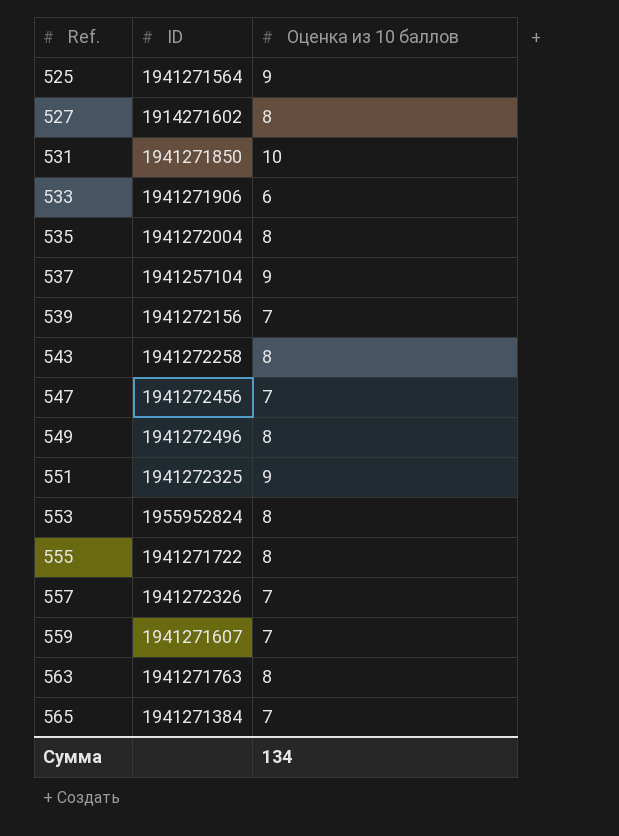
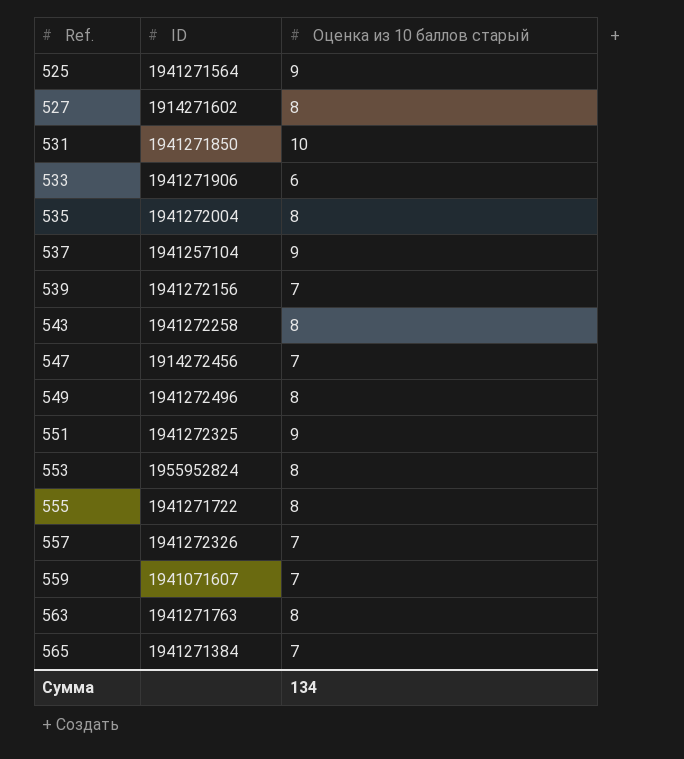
column name: Оценка из 10 баллов -> Оценка из 10 баллов старый
547 | ID: 1941272456 -> 1914272456
559 | ID: 1941271607 -> 1941071607

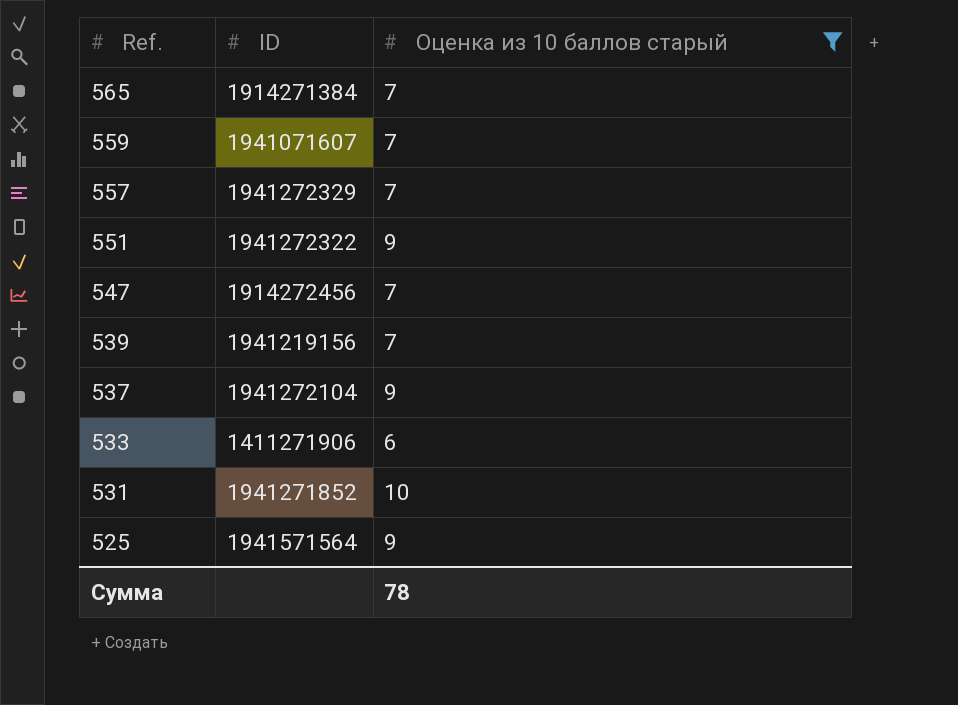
filter: none -> Оценка из 10 баллов старый != 8
row order: Ref. ascending -> Ref. descending
565 | ID: 1941271384 -> 1914271384
557 | ID: 1941272326 -> 1941272329
551 | ID: 1941272325 -> 1941272322
539 | ID: 1941272156 -> 1941219156
537 | ID: 1941257104 -> 1941272104
533 | ID: 1941271906 -> 1411271906
531 | ID: 1941271850 -> 1941271852
525 | ID: 1941271564 -> 1941571564
Сумма | Оценка из 10 баллов старый: 134 -> 78

